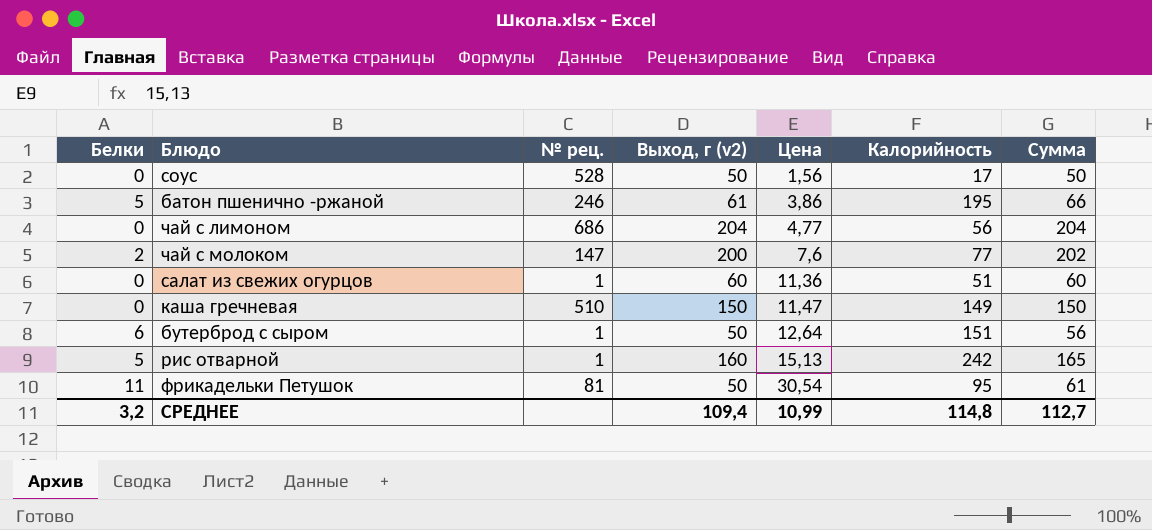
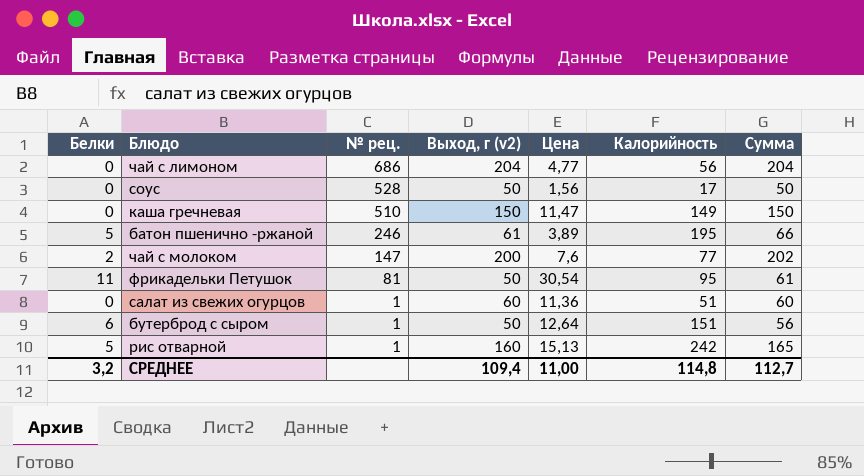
row order: Цена ascending -> № рец. descending
батон пшенично -ржаной | Цена: 3,86 -> 3,89
СРЕДНЕЕ | Цена: 10,99 -> 11,00

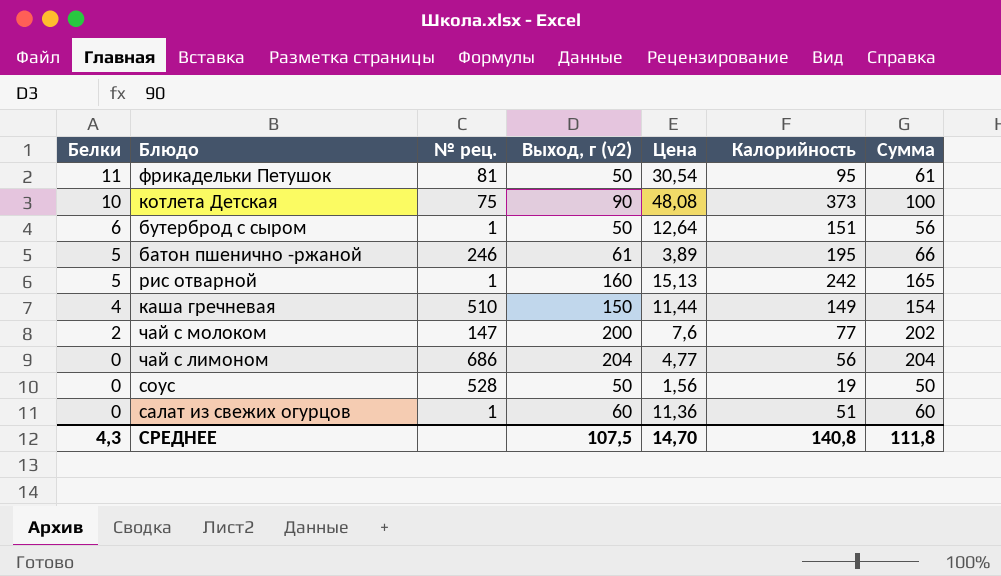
row order: № рец. descending -> Белки descending
row котлета Детская: none -> 10 | 75 | 90 | 48,08 | 373 | 100
каша гречневая | Белки: 0 -> 4
каша гречневая | Цена: 11,47 -> 11,44
каша гречневая | Сумма: 150 -> 154
соус | Калорийность: 17 -> 19
СРЕДНЕЕ | Белки: 3,2 -> 4,3
СРЕДНЕЕ | Выход, г (v2): 109,4 -> 107,5
СРЕДНЕЕ | Цена: 11,00 -> 14,70
СРЕДНЕЕ | Калорийность: 114,8 -> 140,8
СРЕДНЕЕ | Сумма: 112,7 -> 111,8

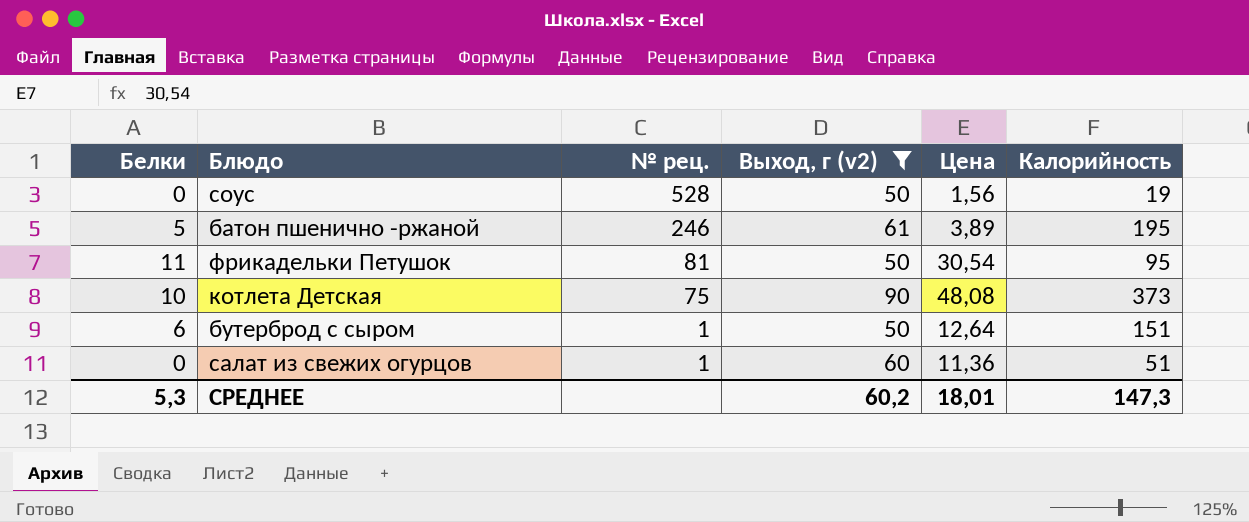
filter: none -> Выход, г (v2) <= 90
row order: Белки descending -> № рец. descending
column Сумма | formula: [Белки] + [Выход, г (v2)] -> none
СРЕДНЕЕ | Белки: 4,3 -> 5,3
СРЕДНЕЕ | Выход, г (v2): 107,5 -> 60,2
СРЕДНЕЕ | Цена: 14,70 -> 18,01
СРЕДНЕЕ | Калорийность: 140,8 -> 147,3

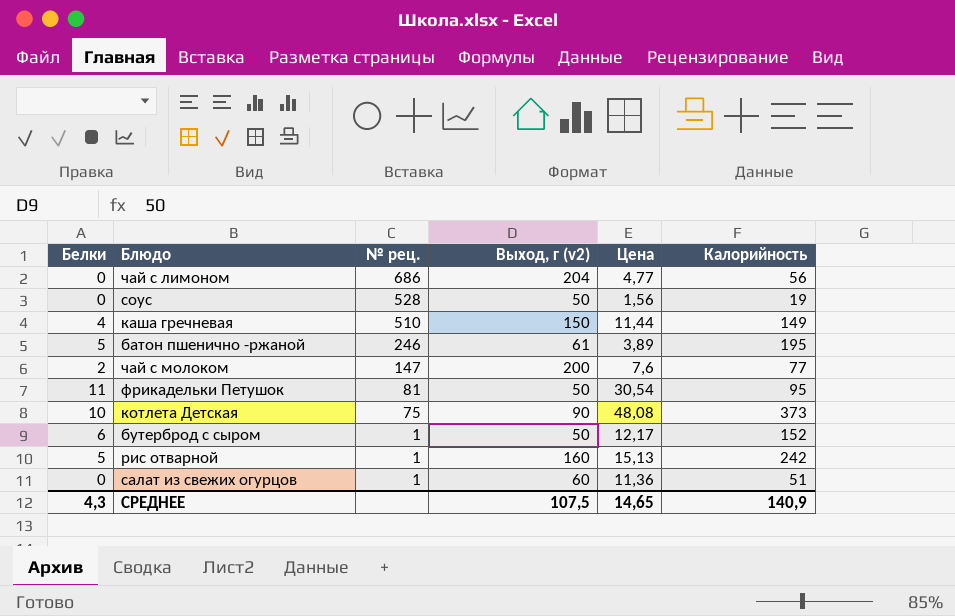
filter: Выход, г (v2) <= 90 -> none
бутерброд с сыром | Цена: 12,64 -> 12,17
бутерброд с сыром | Калорийность: 151 -> 152
СРЕДНЕЕ | Белки: 5,3 -> 4,3
СРЕДНЕЕ | Выход, г (v2): 60,2 -> 107,5
СРЕДНЕЕ | Цена: 18,01 -> 14,65
СРЕДНЕЕ | Калорийность: 147,3 -> 140,9

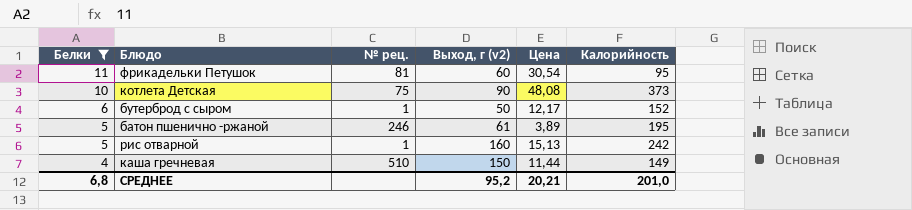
filter: none -> Белки >= 4
row order: № рец. descending -> Белки descending
фрикадельки Петушок | Выход, г (v2): 50 -> 60
СРЕДНЕЕ | Белки: 4,3 -> 6,8
СРЕДНЕЕ | Выход, г (v2): 107,5 -> 95,2
СРЕДНЕЕ | Цена: 14,65 -> 20,21
СРЕДНЕЕ | Калорийность: 140,9 -> 201,0

